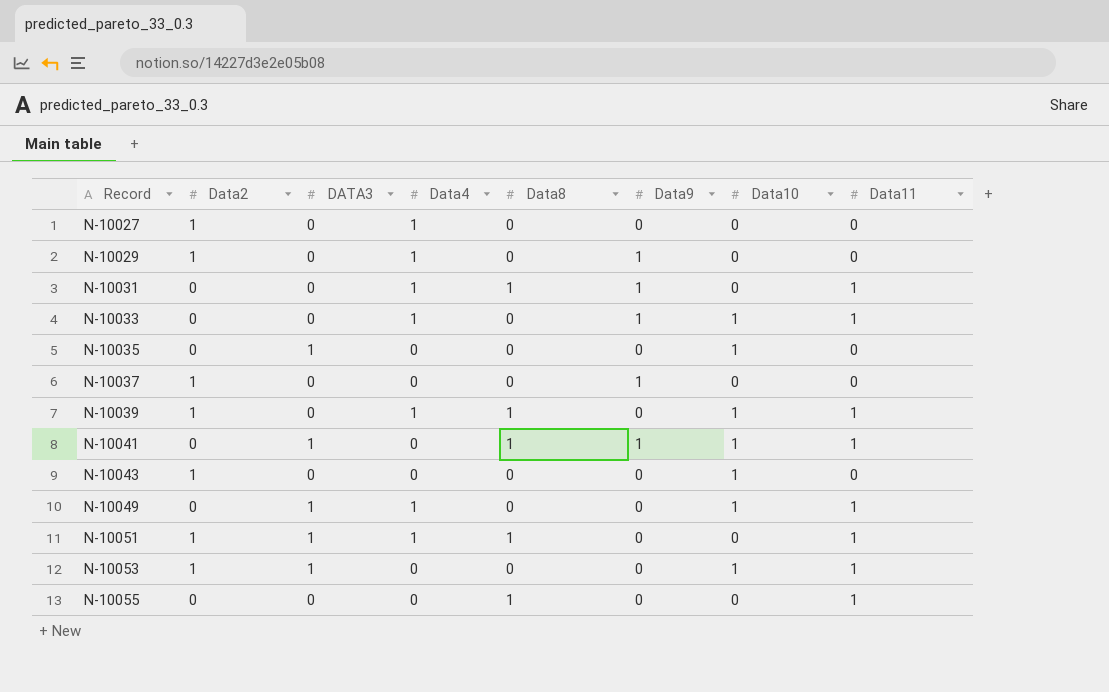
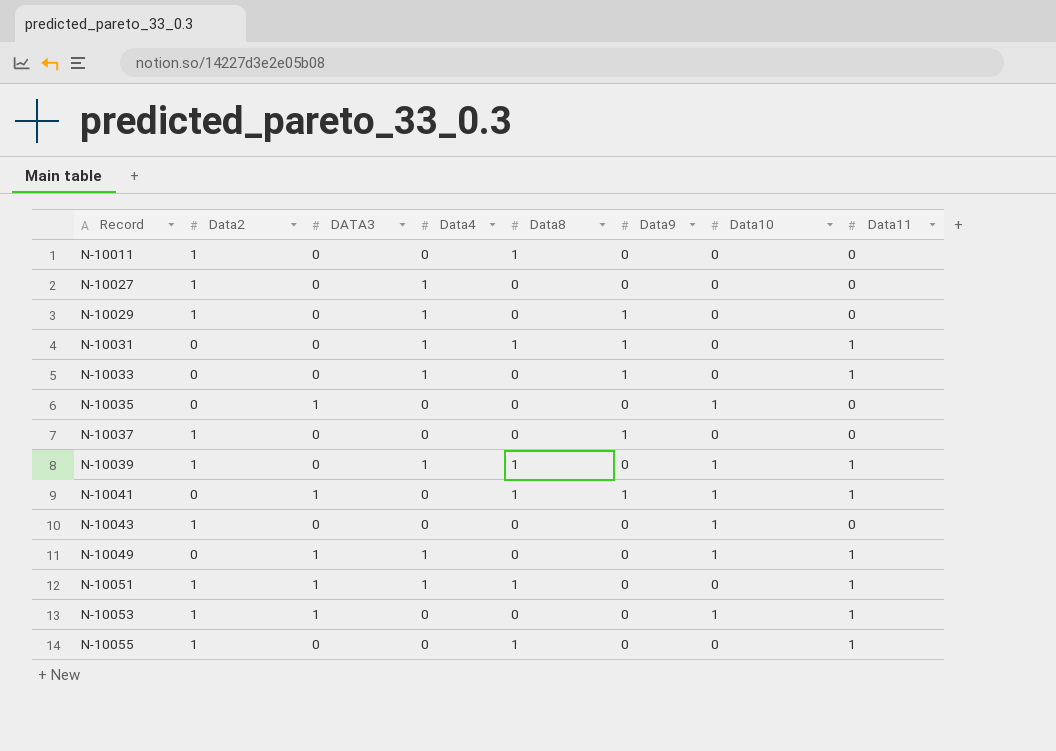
row N-10011: none -> 1 | 0 | 0 | 1 | 0 | 0 | 0
N-10033 | Data10: 1 -> 0
N-10055 | Data2: 0 -> 1

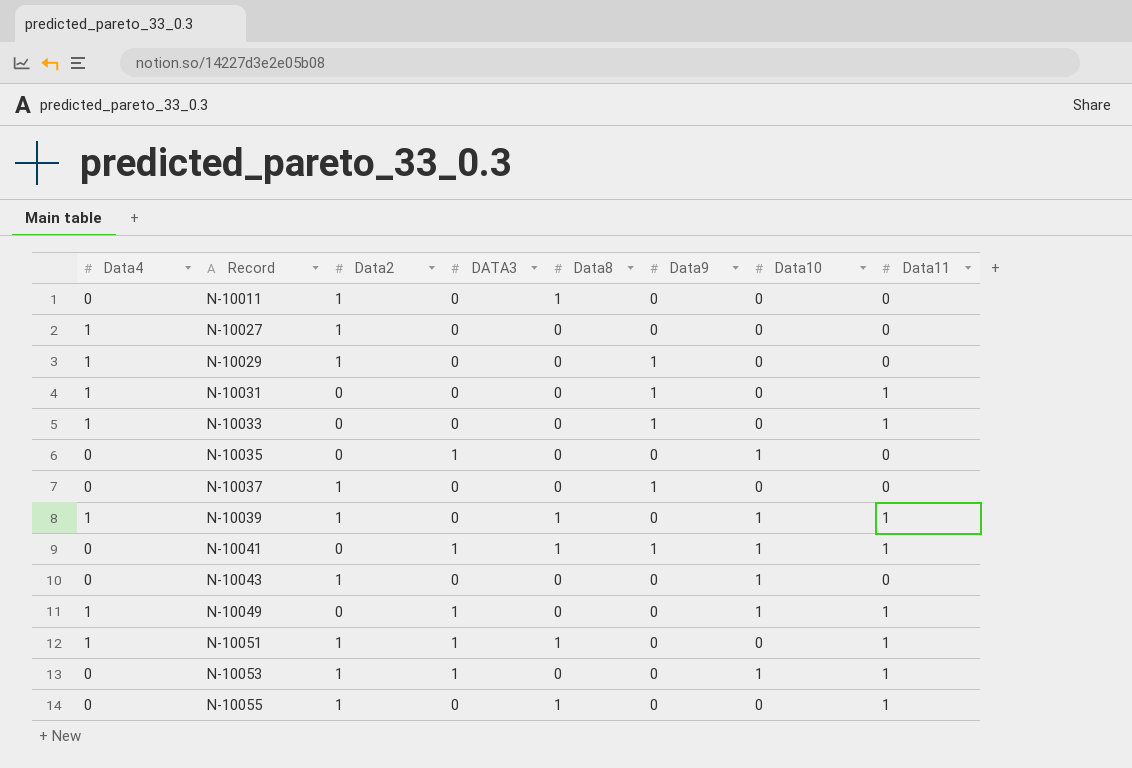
column Data4 | position: 4 -> 1
N-10031 | Data8: 1 -> 0

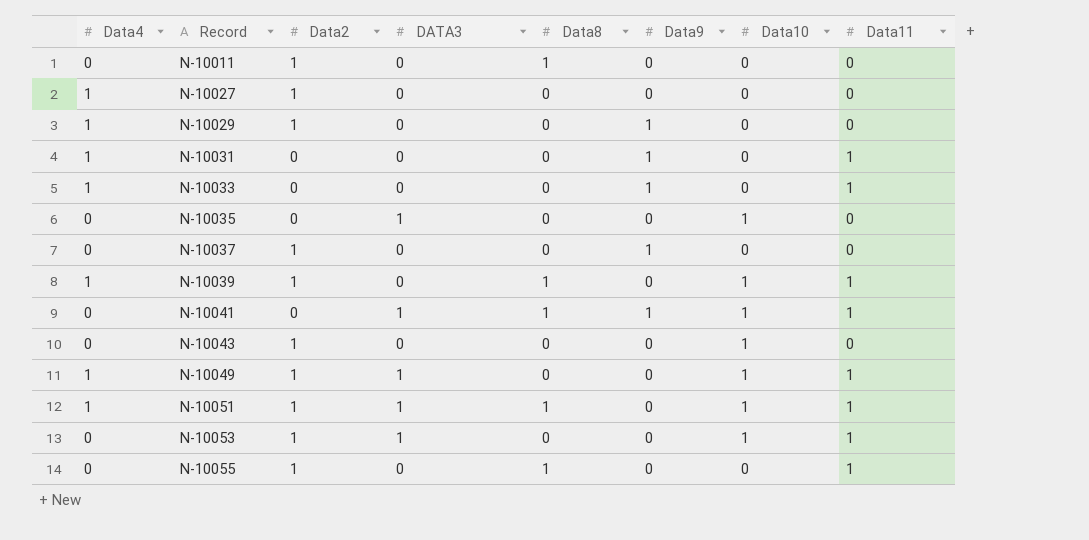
N-10049 | Data2: 0 -> 1
N-10051 | Data10: 0 -> 1

